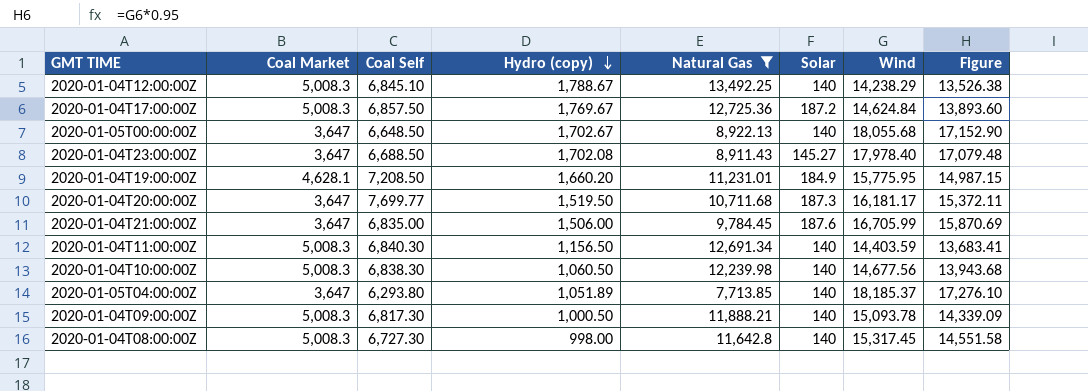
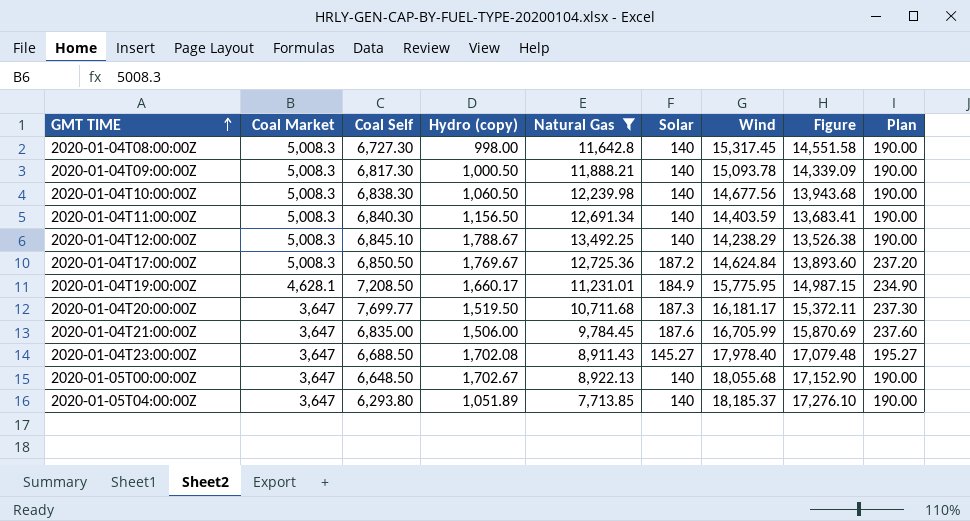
row order: Hydro (copy) descending -> GMT TIME ascending
column Plan | formula: none -> [Solar] + 50
2020-01-04T17:00:00Z | Coal Self: 6,857.50 -> 6,850.50
2020-01-04T19:00:00Z | Hydro (copy): 1,660.20 -> 1,660.17

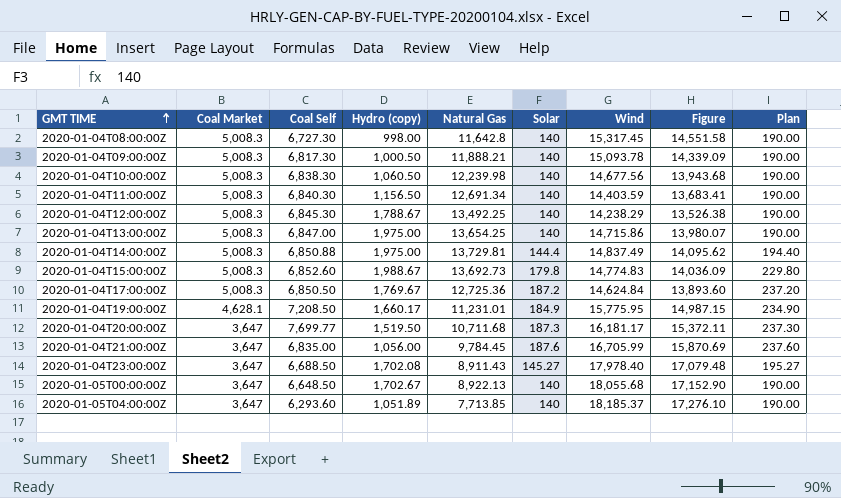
filter: Natural Gas <= 13,492.25 -> none
2020-01-04T12:00:00Z | Coal Self: 6,845.10 -> 6,845.30
2020-01-04T21:00:00Z | Hydro (copy): 1,506.00 -> 1,056.00
2020-01-05T04:00:00Z | Coal Self: 6,293.80 -> 6,293.60

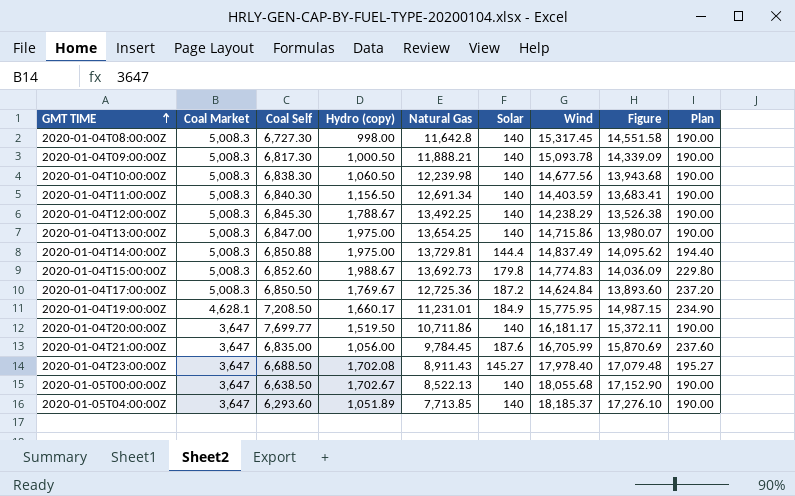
2020-01-04T20:00:00Z | Natural Gas: 10,711.68 -> 10,711.86
2020-01-04T20:00:00Z | Solar: 187.3 -> 140
2020-01-04T20:00:00Z | Plan: 237.30 -> 190.00
2020-01-05T00:00:00Z | Coal Self: 6,648.50 -> 6,638.50
2020-01-05T00:00:00Z | Natural Gas: 8,922.13 -> 8,522.13

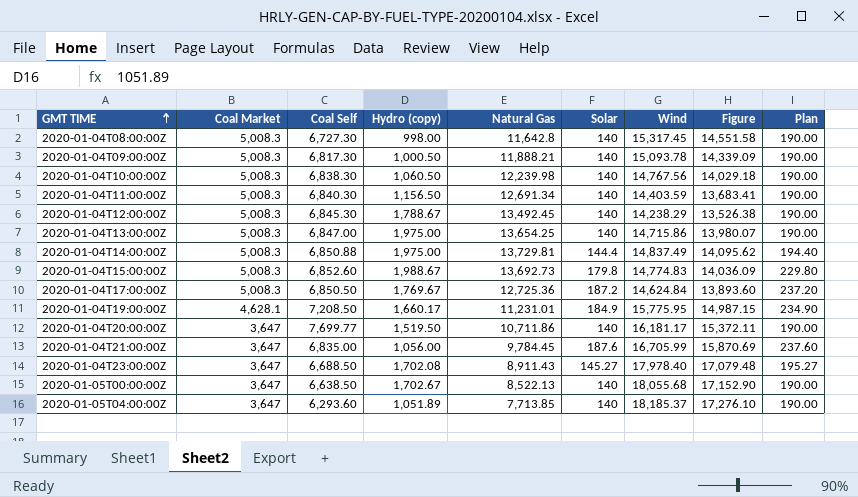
2020-01-04T10:00:00Z | Wind: 14,677.56 -> 14,767.56
2020-01-04T10:00:00Z | Figure: 13,943.68 -> 14,029.18
2020-01-04T12:00:00Z | Natural Gas: 13,492.25 -> 13,492.45

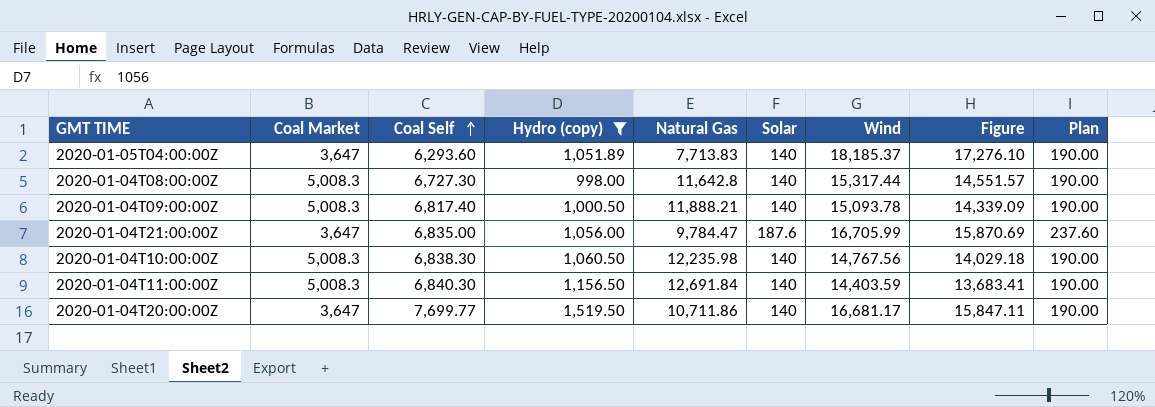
filter: none -> Hydro (copy) <= 1,519.50
row order: GMT TIME ascending -> Coal Self ascending
2020-01-05T04:00:00Z | Natural Gas: 7,713.85 -> 7,713.83
2020-01-04T08:00:00Z | Wind: 15,317.45 -> 15,317.44
2020-01-04T08:00:00Z | Figure: 14,551.58 -> 14,551.57
2020-01-04T09:00:00Z | Coal Self: 6,817.30 -> 6,817.40
2020-01-04T21:00:00Z | Natural Gas: 9,784.45 -> 9,784.47
2020-01-04T10:00:00Z | Natural Gas: 12,239.98 -> 12,235.98
2020-01-04T11:00:00Z | Natural Gas: 12,691.34 -> 12,691.84
2020-01-04T20:00:00Z | Wind: 16,181.17 -> 16,681.17
2020-01-04T20:00:00Z | Figure: 15,372.11 -> 15,847.11

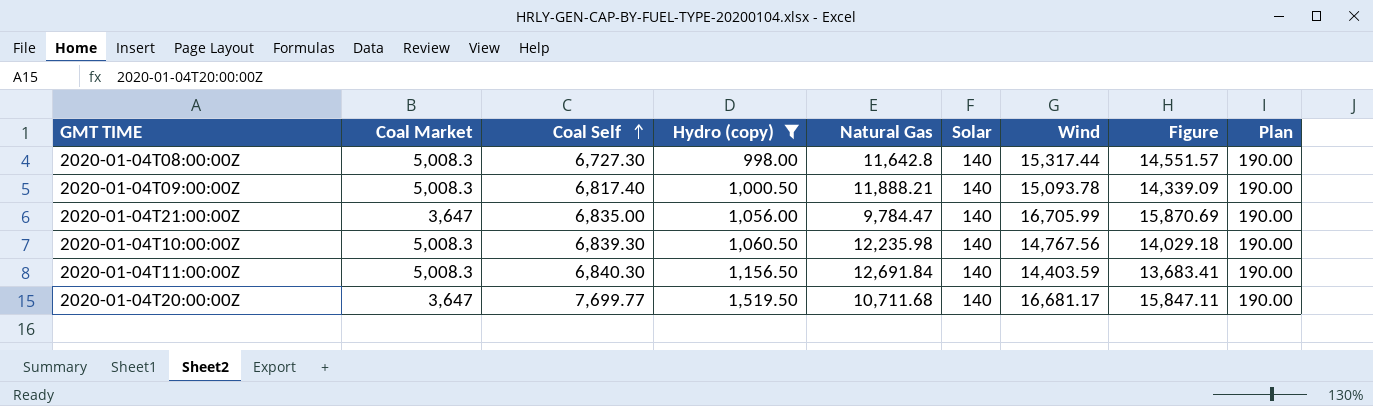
row 2020-01-05T04:00:00Z: 3,647 | 6,293.60 | 1,051.89 | 7,713.83 | 140 | 18,185.37 | 17,276.10 | 190.00 -> none
2020-01-04T21:00:00Z | Solar: 187.6 -> 140
2020-01-04T21:00:00Z | Plan: 237.60 -> 190.00
2020-01-04T10:00:00Z | Coal Self: 6,838.30 -> 6,839.30
2020-01-04T20:00:00Z | Natural Gas: 10,711.86 -> 10,711.68

